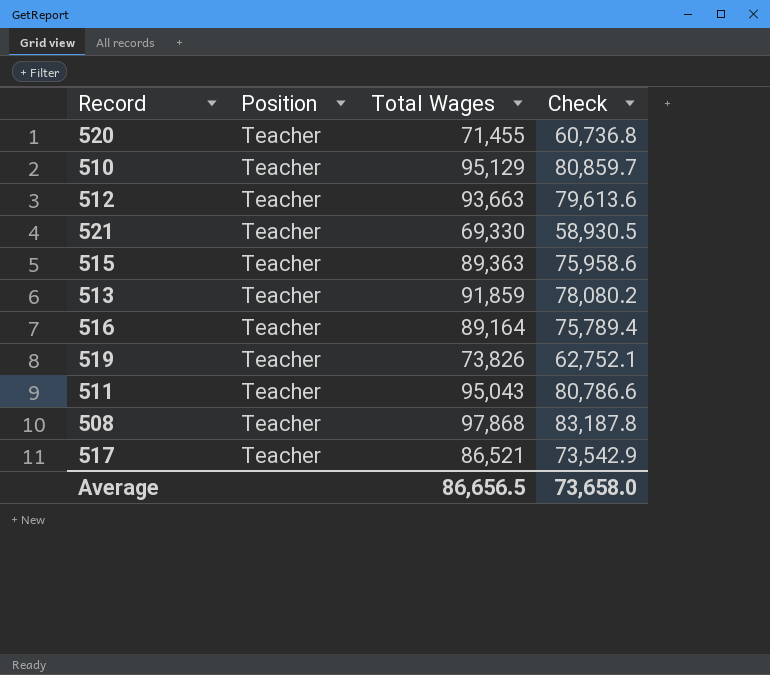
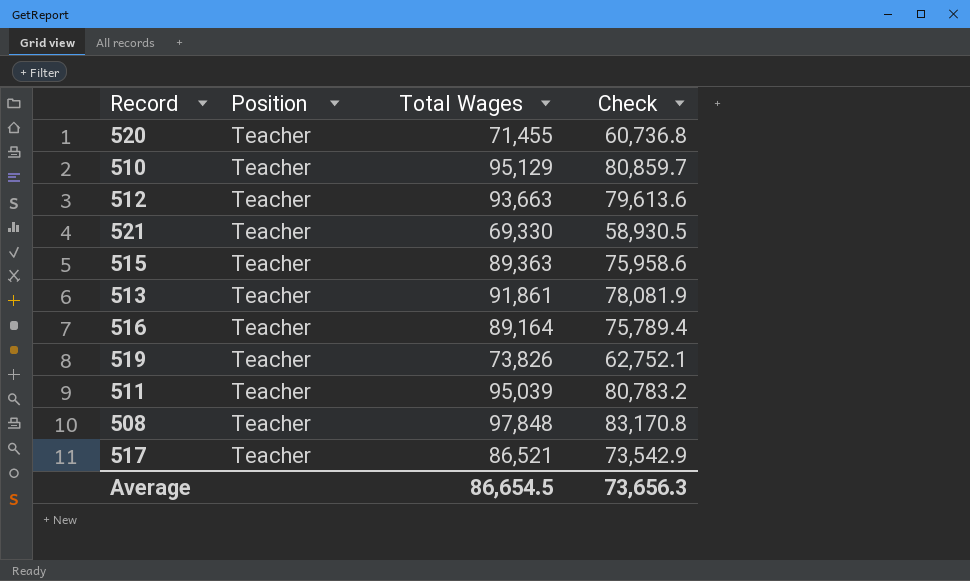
513 | Total Wages: 91,859 -> 91,861
513 | Check: 78,080.2 -> 78,081.9
511 | Total Wages: 95,043 -> 95,039
511 | Check: 80,786.6 -> 80,783.2
508 | Total Wages: 97,868 -> 97,848
508 | Check: 83,187.8 -> 83,170.8
Average | Total Wages: 86,656.5 -> 86,654.5
Average | Check: 73,658.0 -> 73,656.3

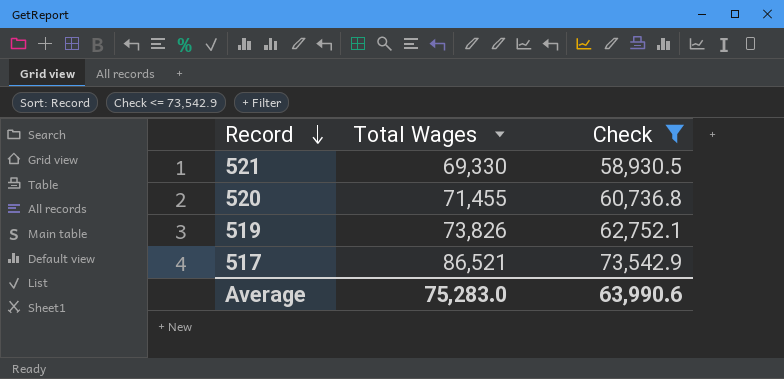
filter: none -> Check <= 73,542.9
row order: none -> Record descending
column Position | position: 2 -> none
Average | Total Wages: 86,654.5 -> 75,283.0
Average | Check: 73,656.3 -> 63,990.6

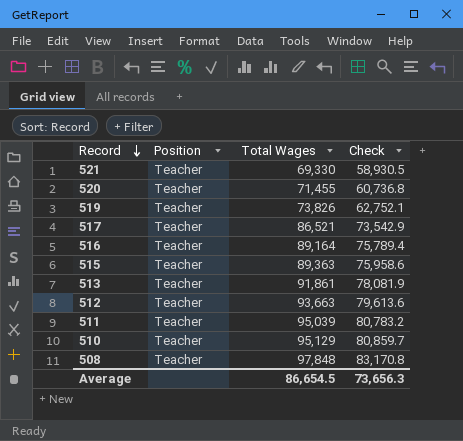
filter: Check <= 73,542.9 -> none
column Position | position: none -> 2
Average | Total Wages: 75,283.0 -> 86,654.5
Average | Check: 63,990.6 -> 73,656.3

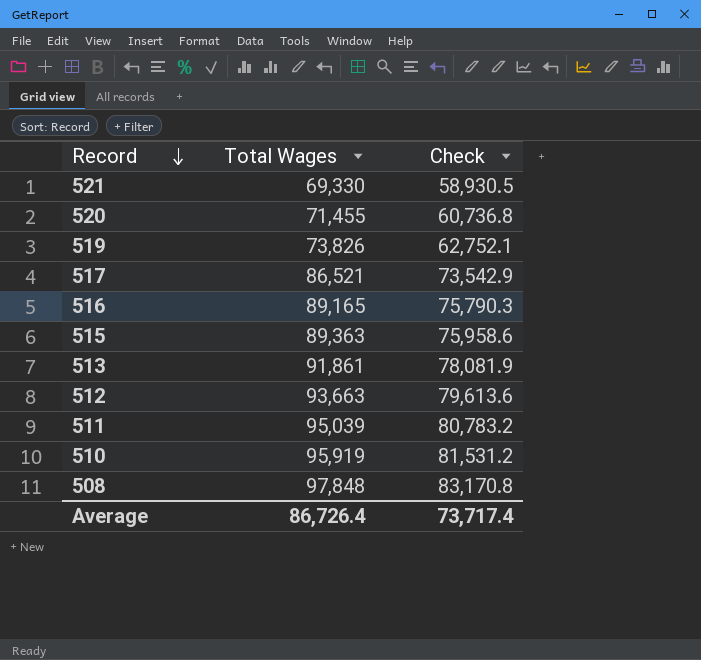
column Position | position: 2 -> none
516 | Total Wages: 89,164 -> 89,165
516 | Check: 75,789.4 -> 75,790.3
510 | Total Wages: 95,129 -> 95,919
510 | Check: 80,859.7 -> 81,531.2
Average | Total Wages: 86,654.5 -> 86,726.4
Average | Check: 73,656.3 -> 73,717.4

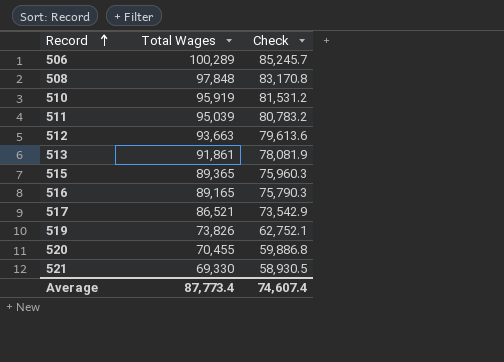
row order: Record descending -> Record ascending
row 506: none -> 100,289 | 85,245.7
515 | Total Wages: 89,363 -> 89,365
515 | Check: 75,958.6 -> 75,960.3
520 | Total Wages: 71,455 -> 70,455
520 | Check: 60,736.8 -> 59,886.8
Average | Total Wages: 86,726.4 -> 87,773.4
Average | Check: 73,717.4 -> 74,607.4

